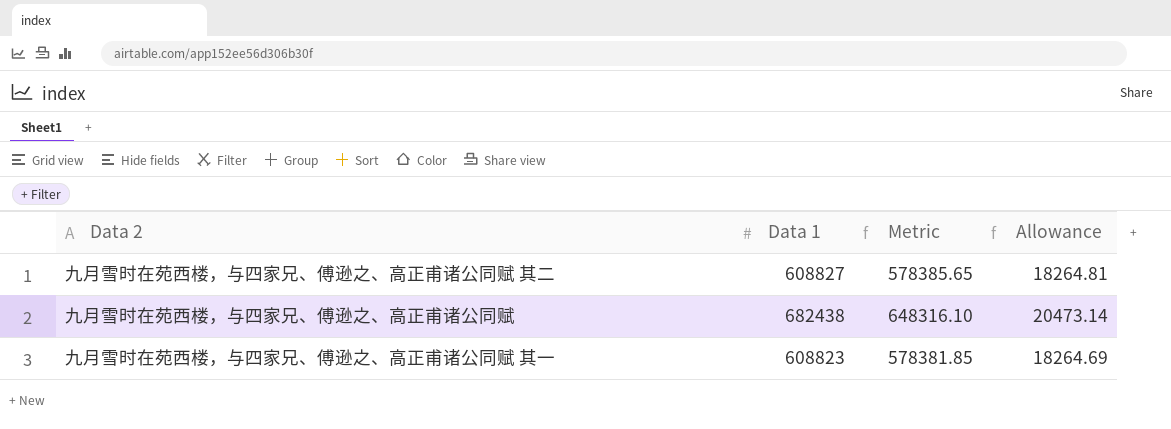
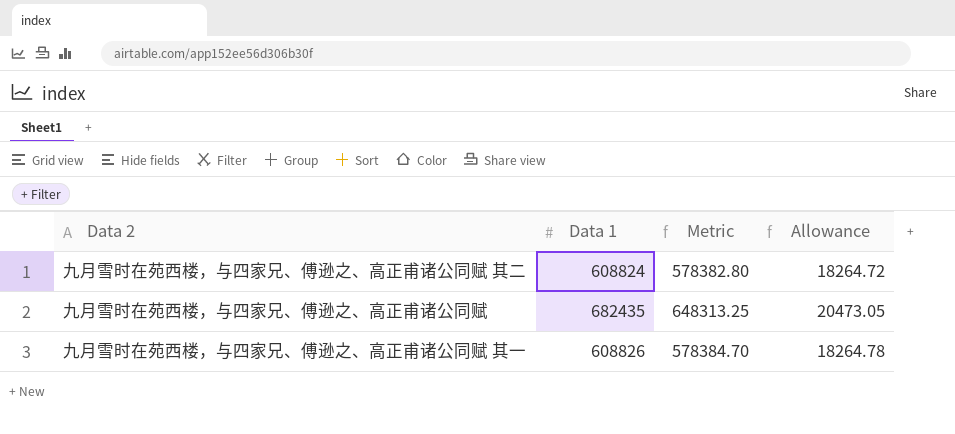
九月雪时在苑西楼，与四家兄、傅逊之、高正甫诸公同赋 其二 | Data 1: 608827 -> 608824
九月雪时在苑西楼，与四家兄、傅逊之、高正甫诸公同赋 其二 | Metric: 578385.65 -> 578382.80
九月雪时在苑西楼，与四家兄、傅逊之、高正甫诸公同赋 其二 | Allowance: 18264.81 -> 18264.72
九月雪时在苑西楼，与四家兄、傅逊之、高正甫诸公同赋 | Data 1: 682438 -> 682435
九月雪时在苑西楼，与四家兄、傅逊之、高正甫诸公同赋 | Metric: 648316.10 -> 648313.25
九月雪时在苑西楼，与四家兄、傅逊之、高正甫诸公同赋 | Allowance: 20473.14 -> 20473.05
九月雪时在苑西楼，与四家兄、傅逊之、高正甫诸公同赋 其一 | Data 1: 608823 -> 608826
九月雪时在苑西楼，与四家兄、傅逊之、高正甫诸公同赋 其一 | Metric: 578381.85 -> 578384.70
九月雪时在苑西楼，与四家兄、傅逊之、高正甫诸公同赋 其一 | Allowance: 18264.69 -> 18264.78

